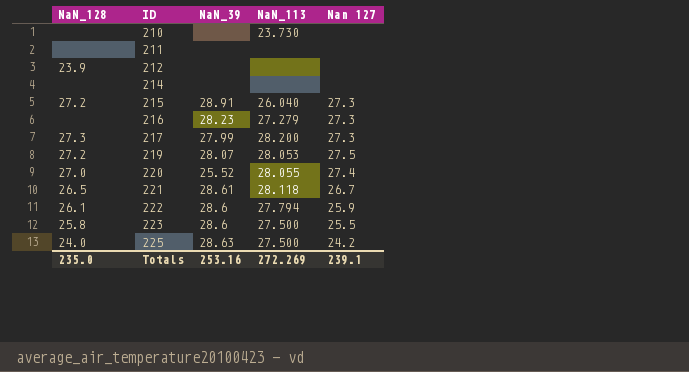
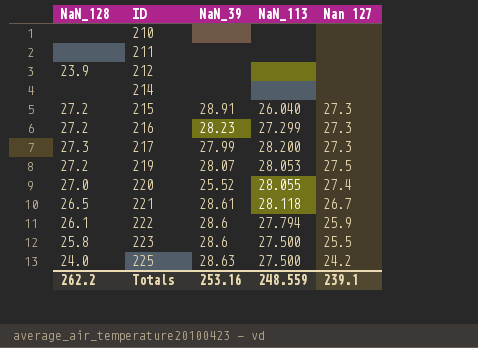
210 | NaN_113: 23.730 -> none
216 | NaN_128: none -> 27.2
216 | NaN_113: 27.279 -> 27.299
Totals | NaN_128: 235.0 -> 262.2
Totals | NaN_113: 272.269 -> 248.559

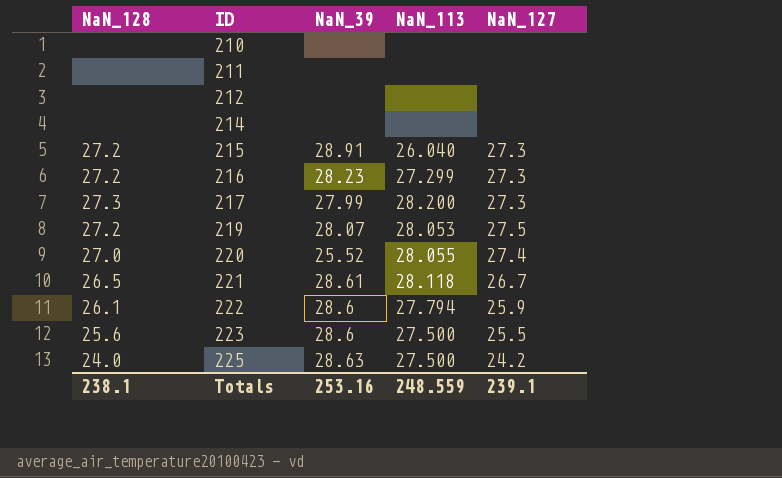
column name: Nan 127 -> NaN_127
212 | NaN_128: 23.9 -> none
223 | NaN_128: 25.8 -> 25.6
Totals | NaN_128: 262.2 -> 238.1

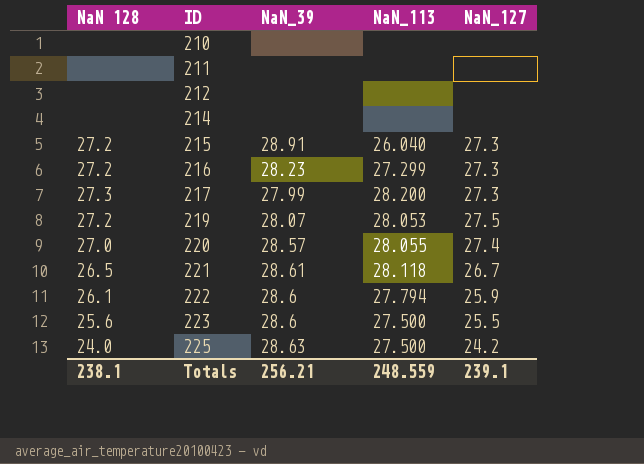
column name: NaN_128 -> NaN 128
220 | NaN_39: 25.52 -> 28.57
Totals | NaN_39: 253.16 -> 256.21

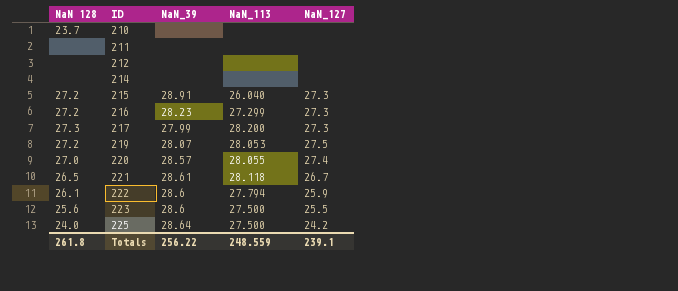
210 | NaN 128: none -> 23.7
225 | NaN_39: 28.63 -> 28.64
Totals | NaN 128: 238.1 -> 261.8
Totals | NaN_39: 256.21 -> 256.22

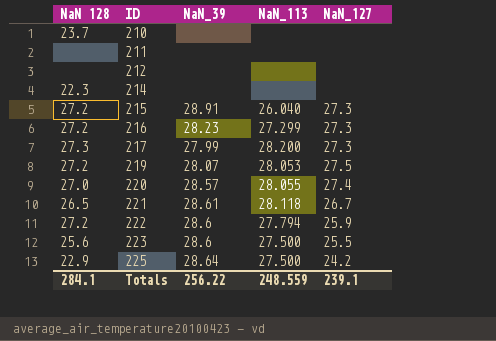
214 | NaN 128: none -> 22.3
222 | NaN 128: 26.1 -> 27.2
225 | NaN 128: 24.0 -> 22.9
Totals | NaN 128: 261.8 -> 284.1

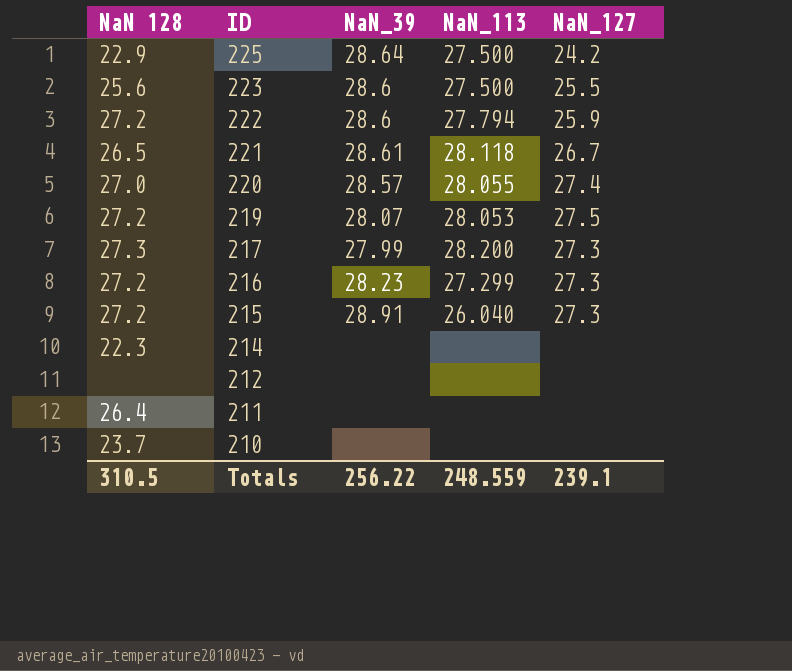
row order: ID ascending -> ID descending
211 | NaN 128: none -> 26.4
Totals | NaN 128: 284.1 -> 310.5

